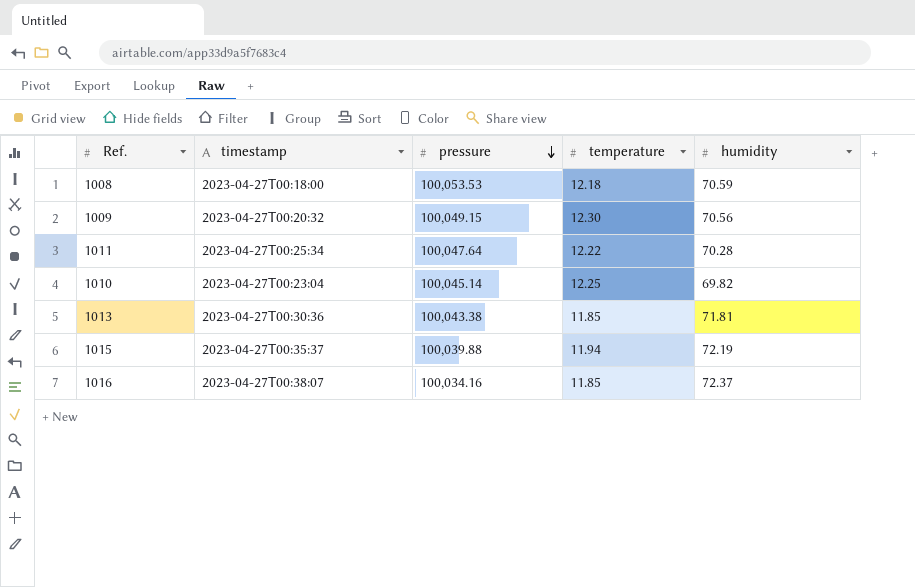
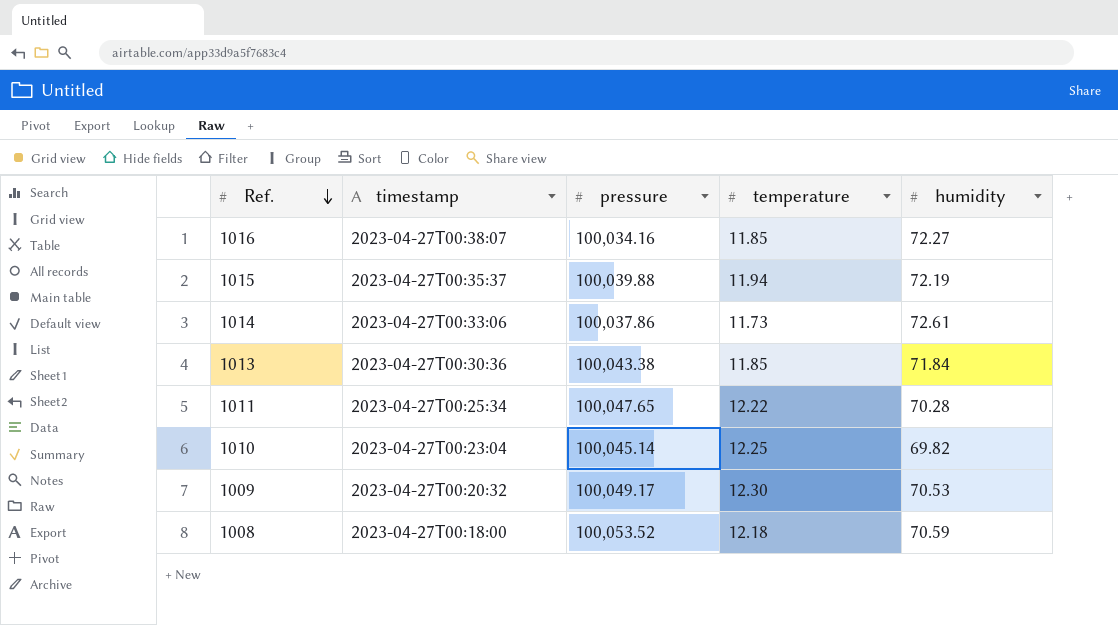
row order: pressure descending -> Ref. descending
1016 | humidity: 72.37 -> 72.27
row 1014: none -> 2023-04-27T00:33:06 | 100,037.86 | 11.73 | 72.61
1013 | humidity: 71.81 -> 71.84
1011 | pressure: 100,047.64 -> 100,047.65
1009 | pressure: 100,049.15 -> 100,049.17
1009 | humidity: 70.56 -> 70.53
1008 | pressure: 100,053.53 -> 100,053.52

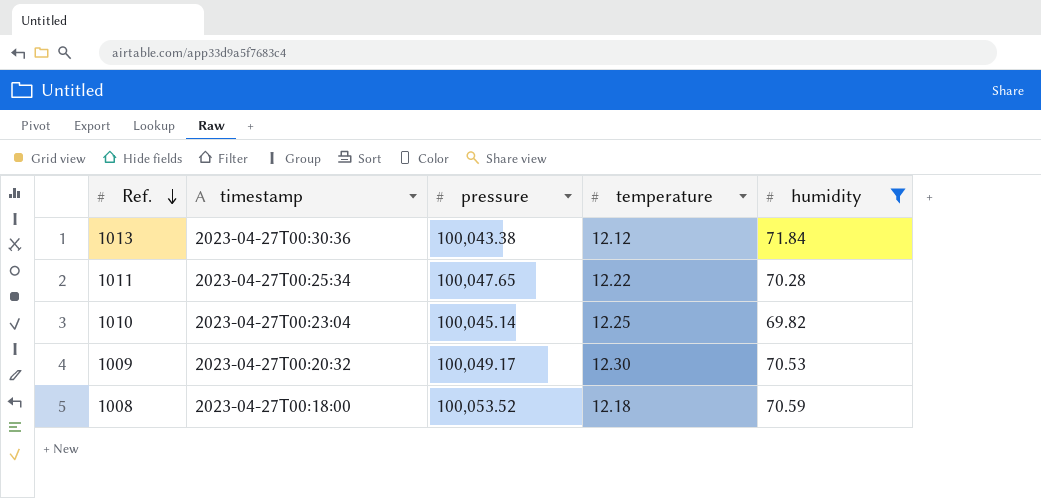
filter: none -> humidity <= 71.84
1013 | temperature: 11.85 -> 12.12

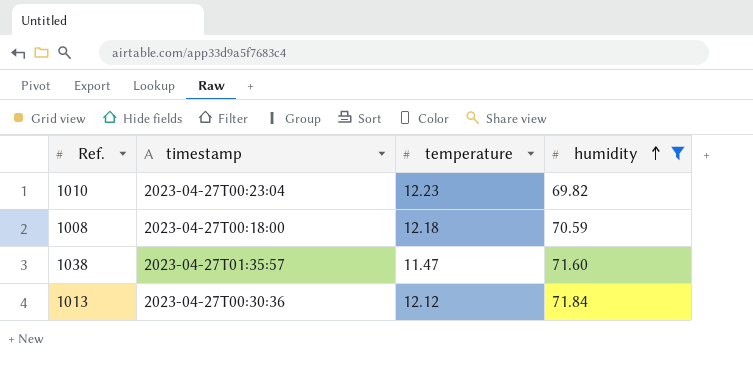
row order: Ref. descending -> humidity ascending
column pressure | position: 3 -> none
row 1011: 2023-04-27T00:25:34 | 100,047.65 | 12.22 | 70.28 -> none
row 1009: 2023-04-27T00:20:32 | 100,049.17 | 12.30 | 70.53 -> none
1010 | temperature: 12.25 -> 12.23
row 1038: none -> 2023-04-27T01:35:57 | 11.47 | 71.60

